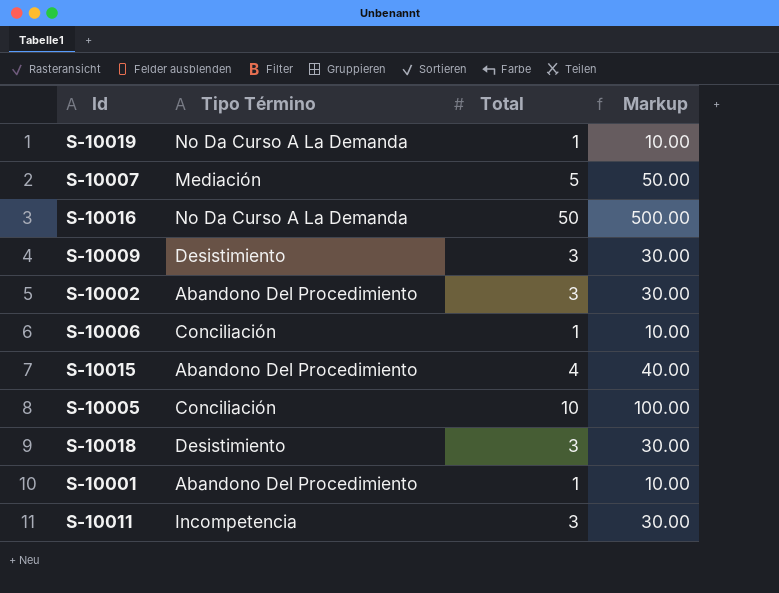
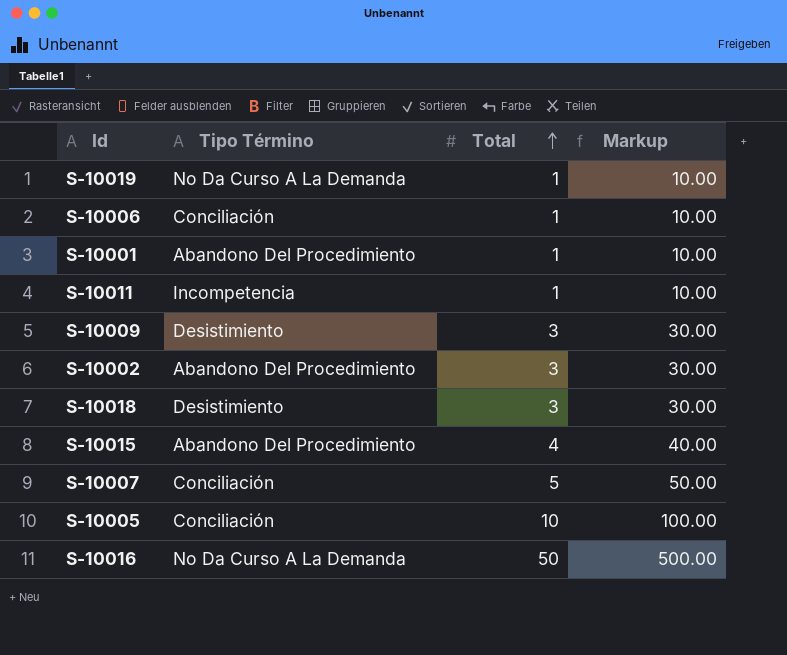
row order: none -> Total ascending
S-10011 | Total: 3 -> 1
S-10011 | Markup: 30.00 -> 10.00
S-10007 | Tipo Término: Mediación -> Conciliación

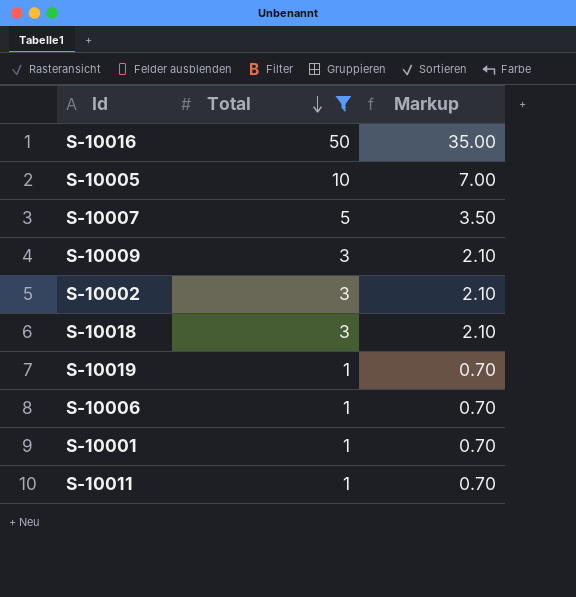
filter: none -> Total != 4
row order: Total ascending -> Total descending
column Tipo Término | position: 2 -> none
column Markup | formula: [Total] * 10 -> [Total] * 0.7

